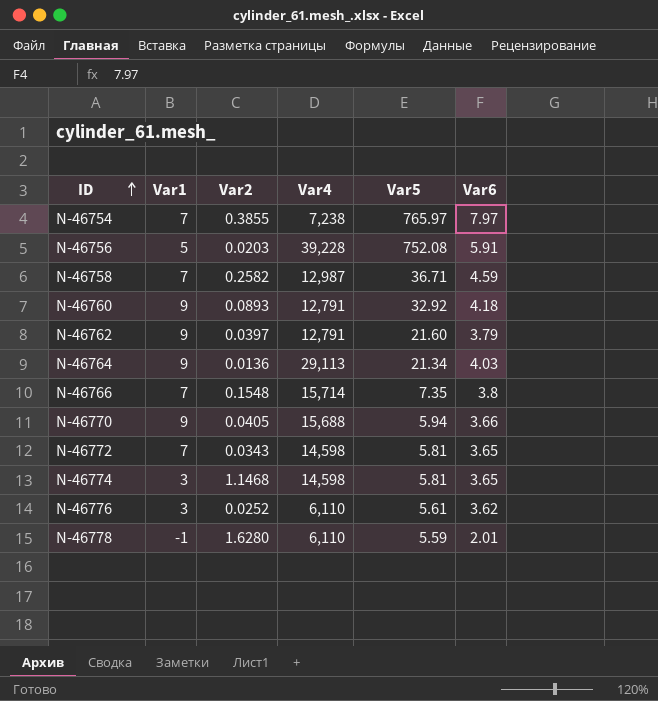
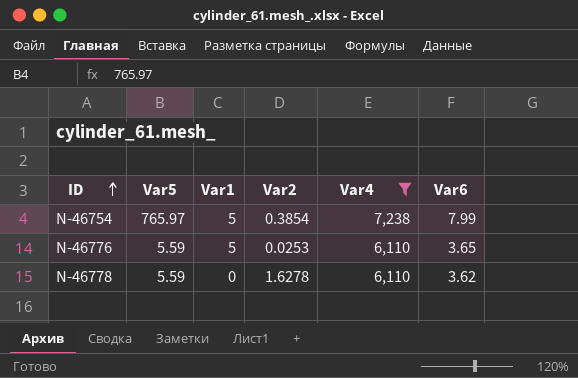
filter: none -> Var4 <= 7,238
column Var5 | position: 5 -> 2
N-46754 | Var1: 7 -> 5
N-46754 | Var2: 0.3855 -> 0.3854
N-46754 | Var6: 7.97 -> 7.99
N-46776 | Var5: 5.61 -> 5.59
N-46776 | Var1: 3 -> 5
N-46776 | Var2: 0.0252 -> 0.0253
N-46776 | Var6: 3.62 -> 3.65
N-46778 | Var1: -1 -> 0
N-46778 | Var2: 1.6280 -> 1.6278
N-46778 | Var6: 2.01 -> 3.62

